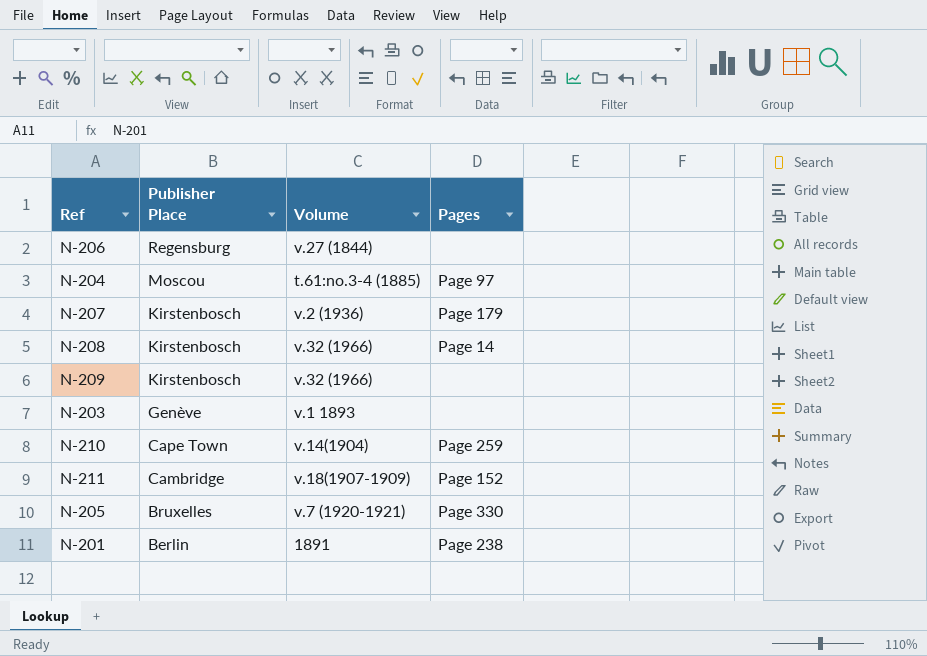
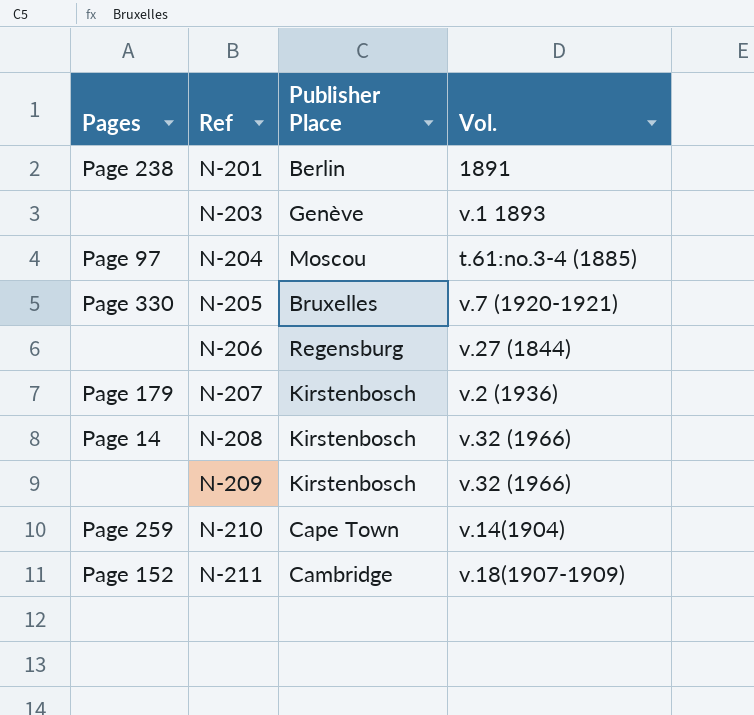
row order: Publisher Place descending -> Ref ascending
column Pages | position: 4 -> 1
column name: Volume -> Vol.

